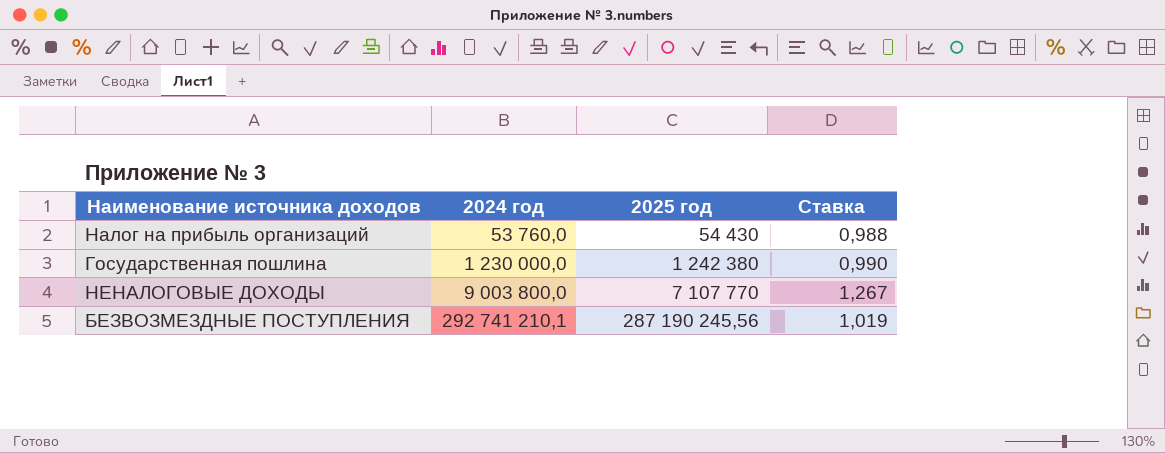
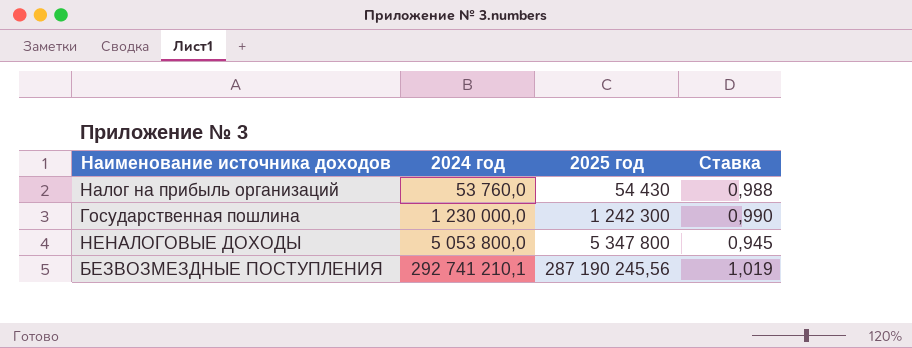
Государственная пошлина | 2025 год: 1 242 380 -> 1 242 300
НЕНАЛОГОВЫЕ ДОХОДЫ | 2024 год: 9 003 800,0 -> 5 053 800,0
НЕНАЛОГОВЫЕ ДОХОДЫ | 2025 год: 7 107 770 -> 5 347 800
НЕНАЛОГОВЫЕ ДОХОДЫ | Ставка: 1,267 -> 0,945

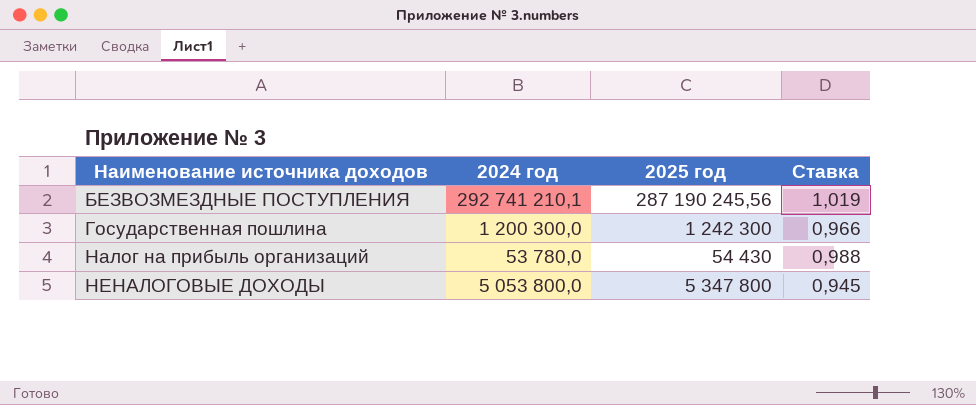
row order: 2024 год ascending -> Наименование источника доходов ascending
Государственная пошлина | 2024 год: 1 230 000,0 -> 1 200 300,0
Государственная пошлина | Ставка: 0,990 -> 0,966
Налог на прибыль организаций | 2024 год: 53 760,0 -> 53 780,0

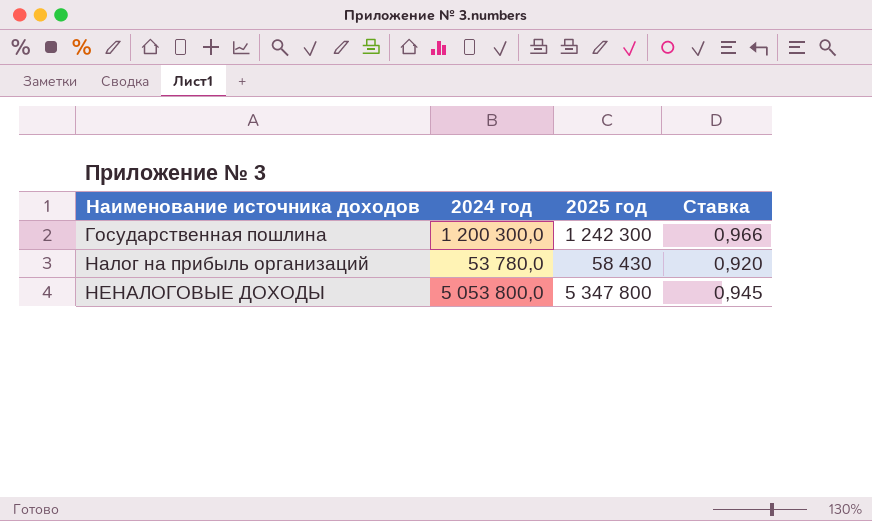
row БЕЗВОЗМЕЗДНЫЕ ПОСТУПЛЕНИЯ: 292 741 210,1 | 287 190 245,56 | 1,019 -> none
Налог на прибыль организаций | 2025 год: 54 430 -> 58 430
Налог на прибыль организаций | Ставка: 0,988 -> 0,920

